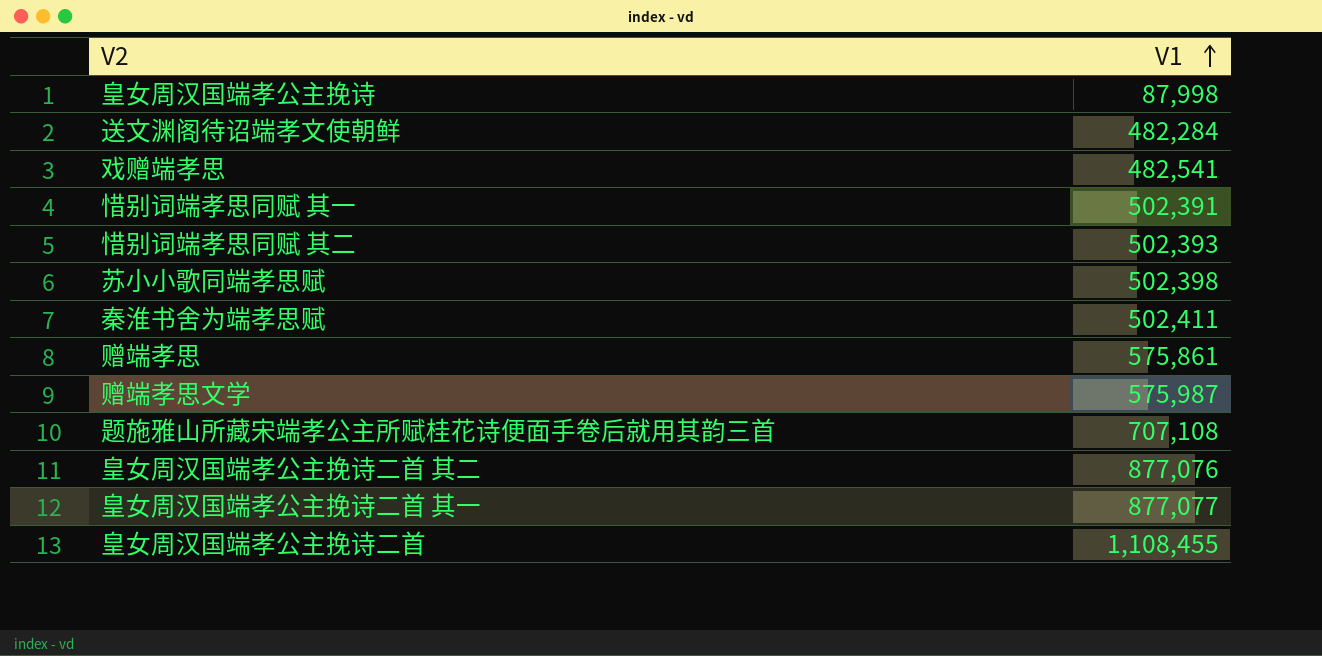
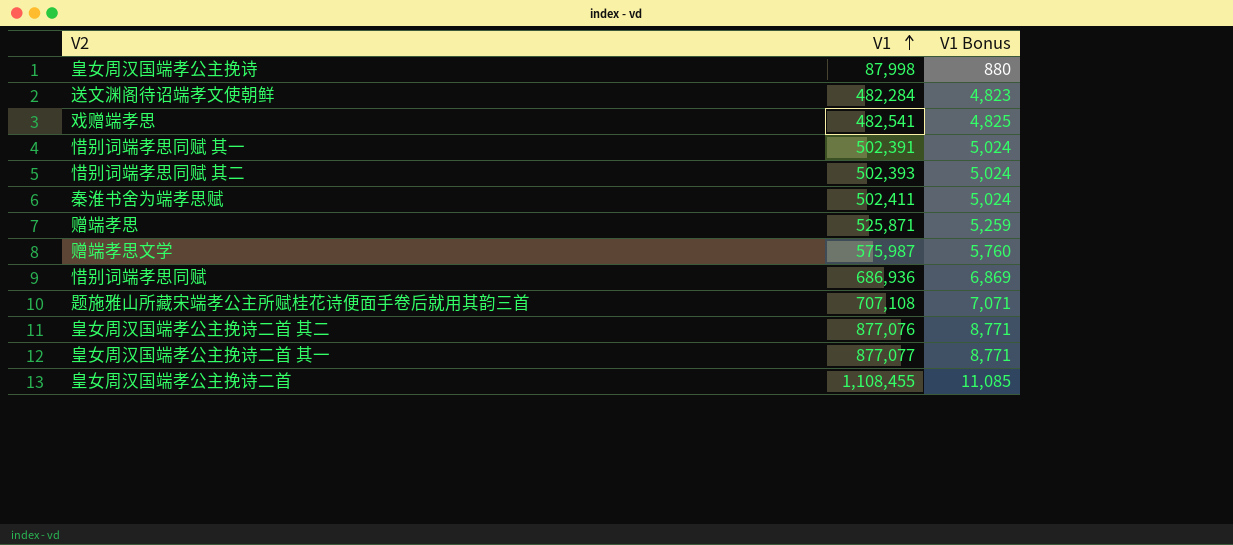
column V1 Bonus | formula: none -> [V1] * 0.01
row 苏小小歌同端孝思赋: 502,398 -> none
赠端孝思 | V1: 575,861 -> 525,871
row 惜别词端孝思同赋: none -> 686,936 | 6,869

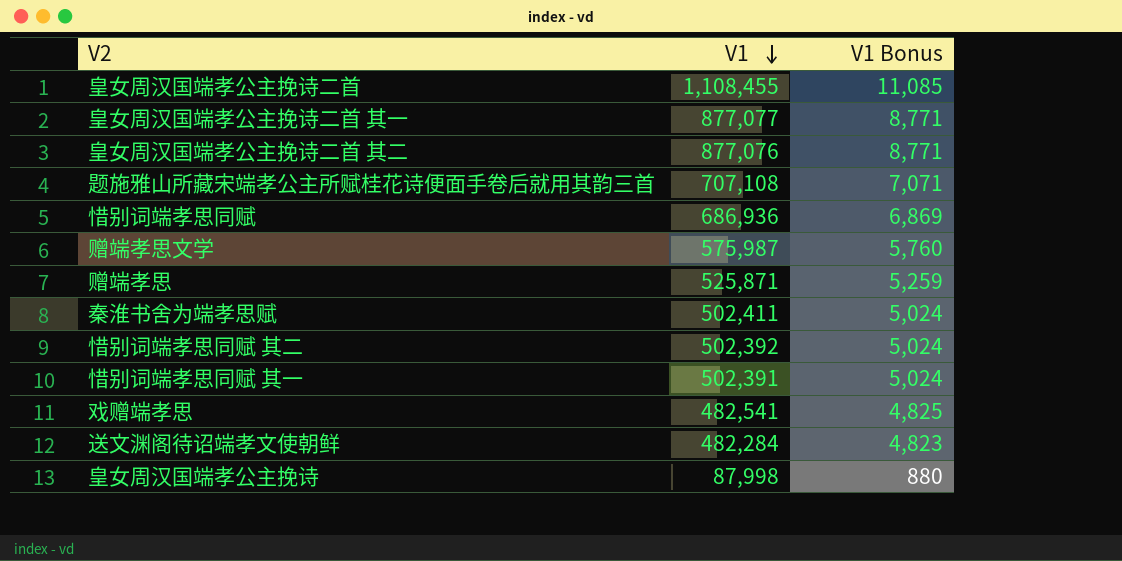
row order: V1 ascending -> V1 descending
惜别词端孝思同赋 其二 | V1: 502,393 -> 502,392

